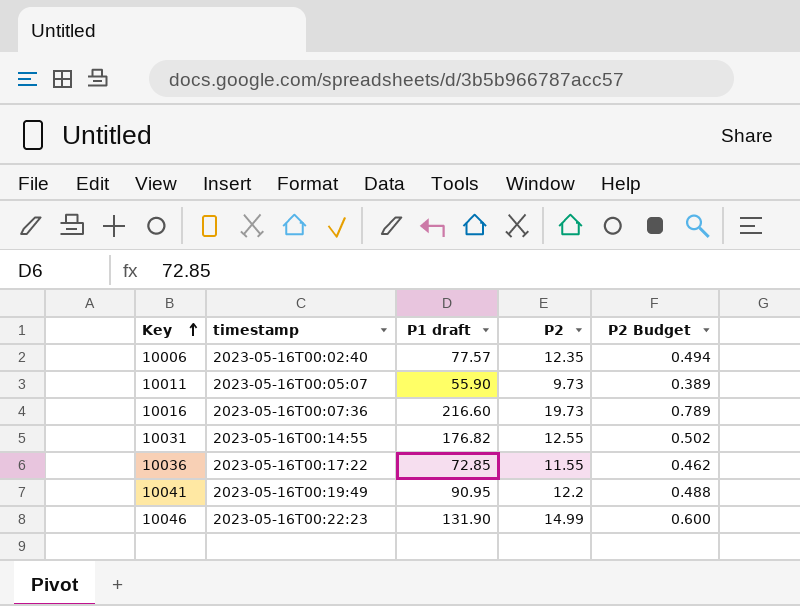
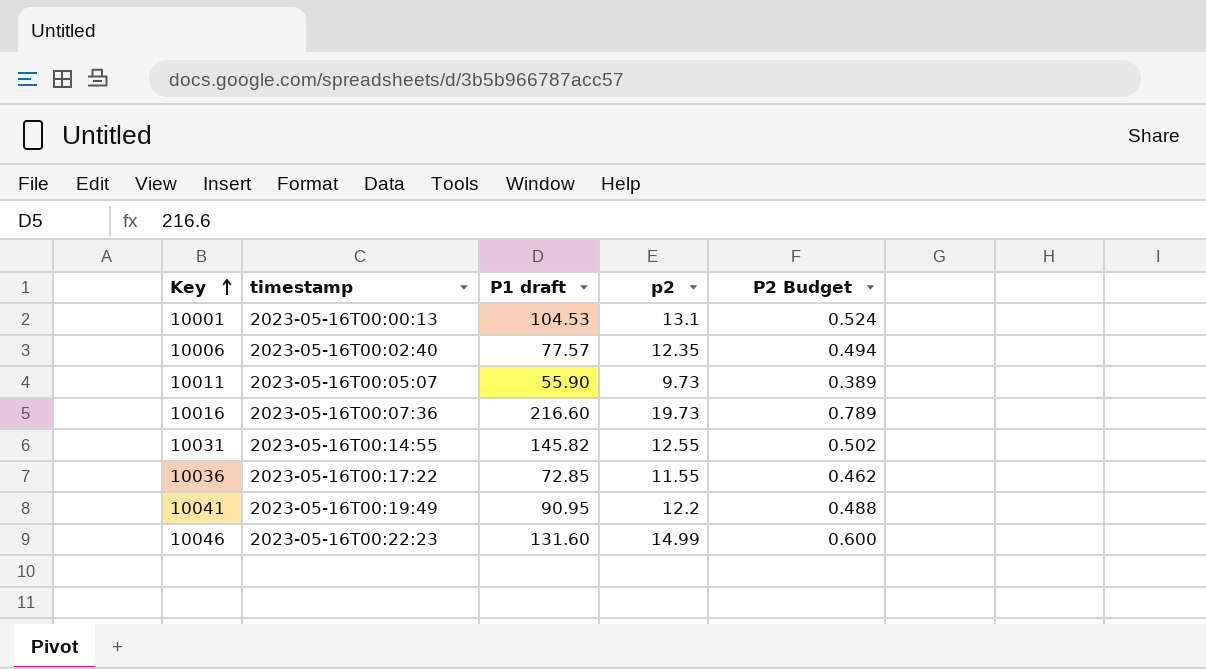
column name: P2 -> p2
row 10001: none -> 2023-05-16T00:00:13 | 104.53 | 13.1 | 0.524
10031 | P1 draft: 176.82 -> 145.82
10046 | P1 draft: 131.90 -> 131.60

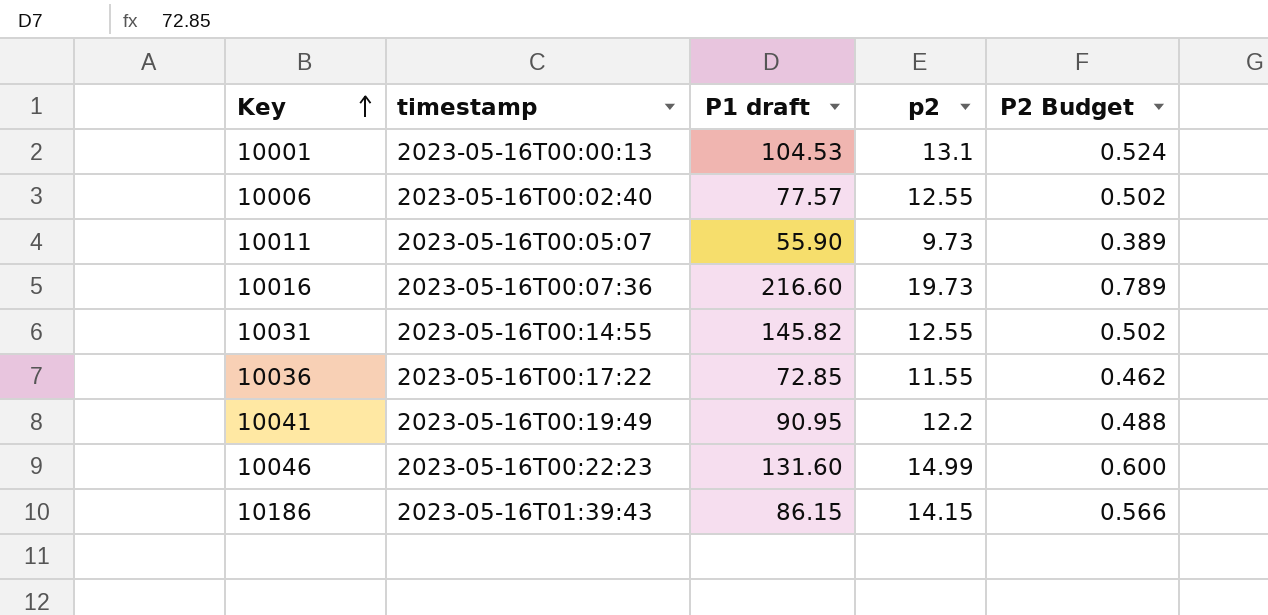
10006 | p2: 12.35 -> 12.55
10006 | P2 Budget: 0.494 -> 0.502
row 10186: none -> 2023-05-16T01:39:43 | 86.15 | 14.15 | 0.566

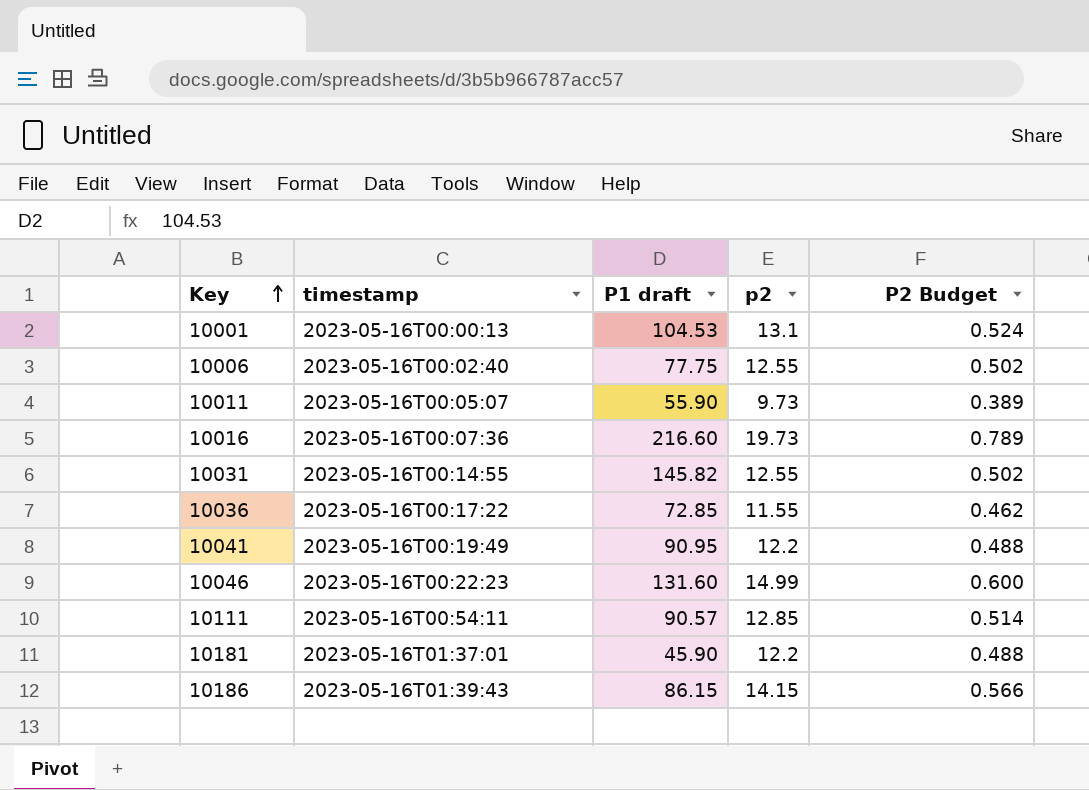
10006 | P1 draft: 77.57 -> 77.75
row 10111: none -> 2023-05-16T00:54:11 | 90.57 | 12.85 | 0.514
row 10181: none -> 2023-05-16T01:37:01 | 45.90 | 12.2 | 0.488

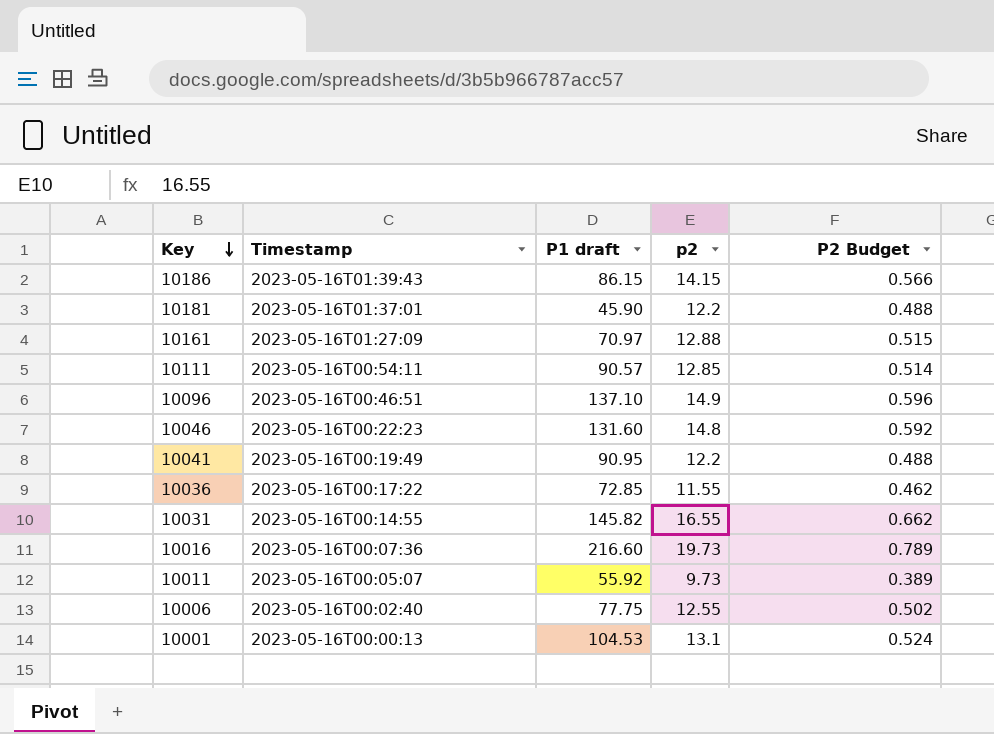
row order: Key ascending -> Key descending
column name: timestamp -> Timestamp
row 10161: none -> 2023-05-16T01:27:09 | 70.97 | 12.88 | 0.515
row 10096: none -> 2023-05-16T00:46:51 | 137.10 | 14.9 | 0.596
10046 | p2: 14.99 -> 14.8
10046 | P2 Budget: 0.600 -> 0.592
10031 | p2: 12.55 -> 16.55
10031 | P2 Budget: 0.502 -> 0.662
10011 | P1 draft: 55.90 -> 55.92

